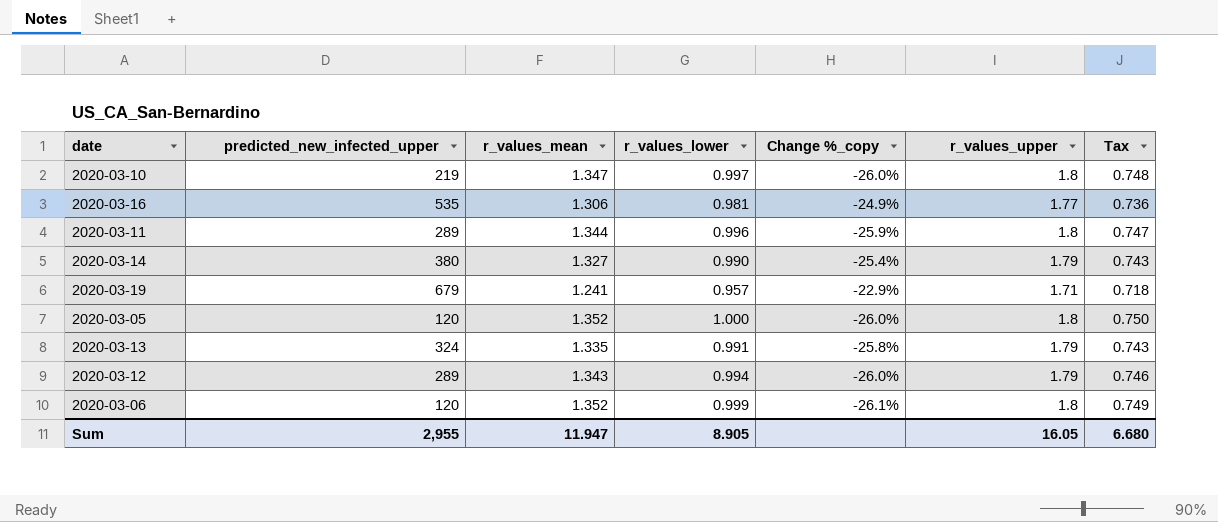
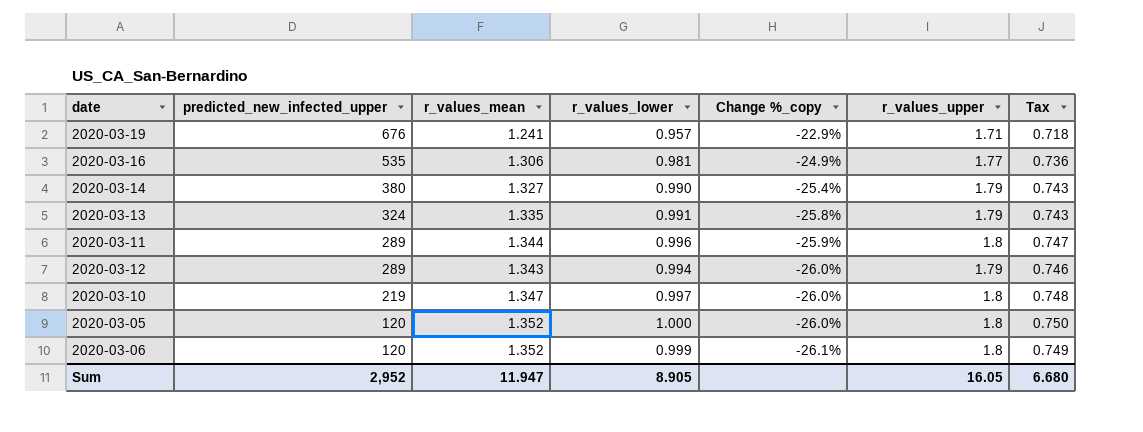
row order: none -> predicted_new_infected_upper descending
2020-03-19 | predicted_new_infected_upper: 679 -> 676
Sum | predicted_new_infected_upper: 2,955 -> 2,952

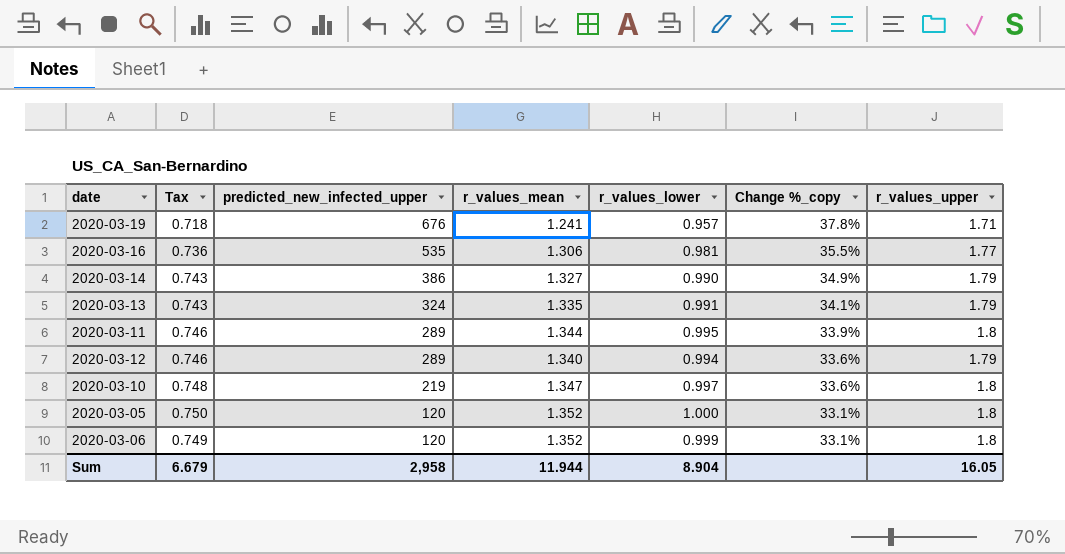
column Tax | position: 7 -> 2
column Change %_copy | formula: ([r_values_lower] - [r_values_mean]) / [r_values_mean] -> ([r_values_upper] - [r_values_mean]) / [r_values_mean]
2020-03-14 | predicted_new_infected_upper: 380 -> 386
2020-03-11 | Tax: 0.747 -> 0.746
2020-03-11 | r_values_lower: 0.996 -> 0.995
2020-03-12 | r_values_mean: 1.343 -> 1.340
Sum | Tax: 6.680 -> 6.679
Sum | predicted_new_infected_upper: 2,952 -> 2,958
Sum | r_values_mean: 11.947 -> 11.944
Sum | r_values_lower: 8.905 -> 8.904

